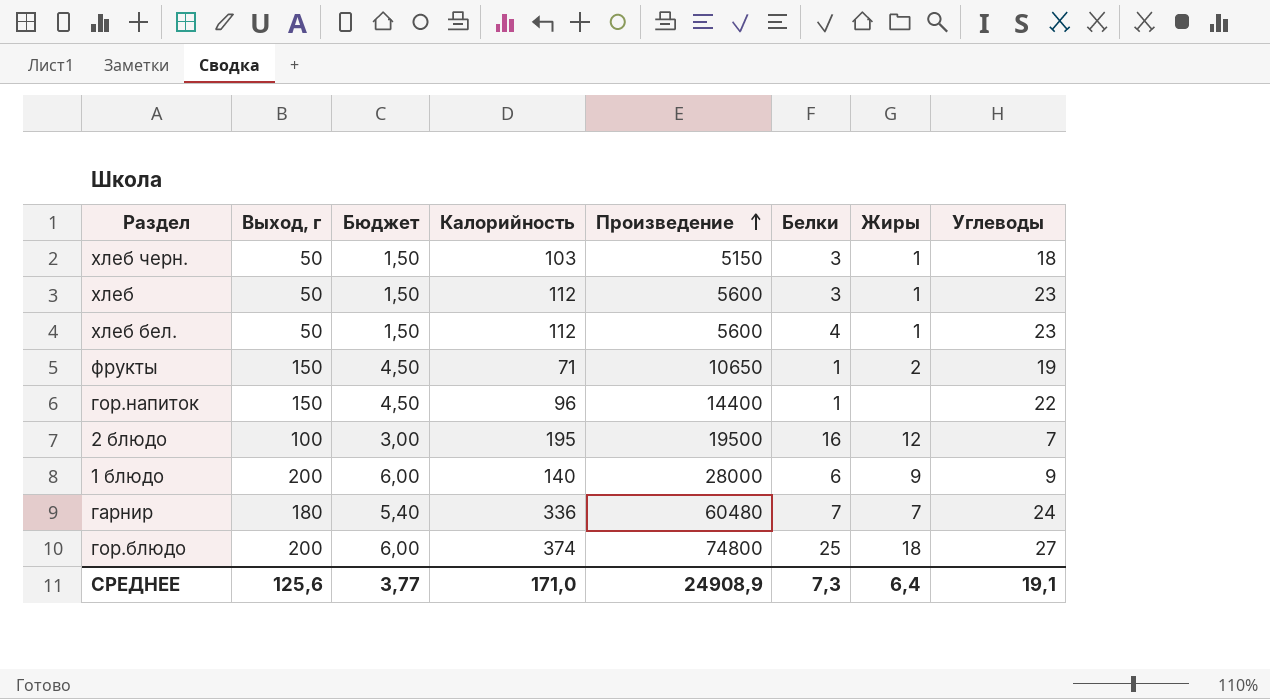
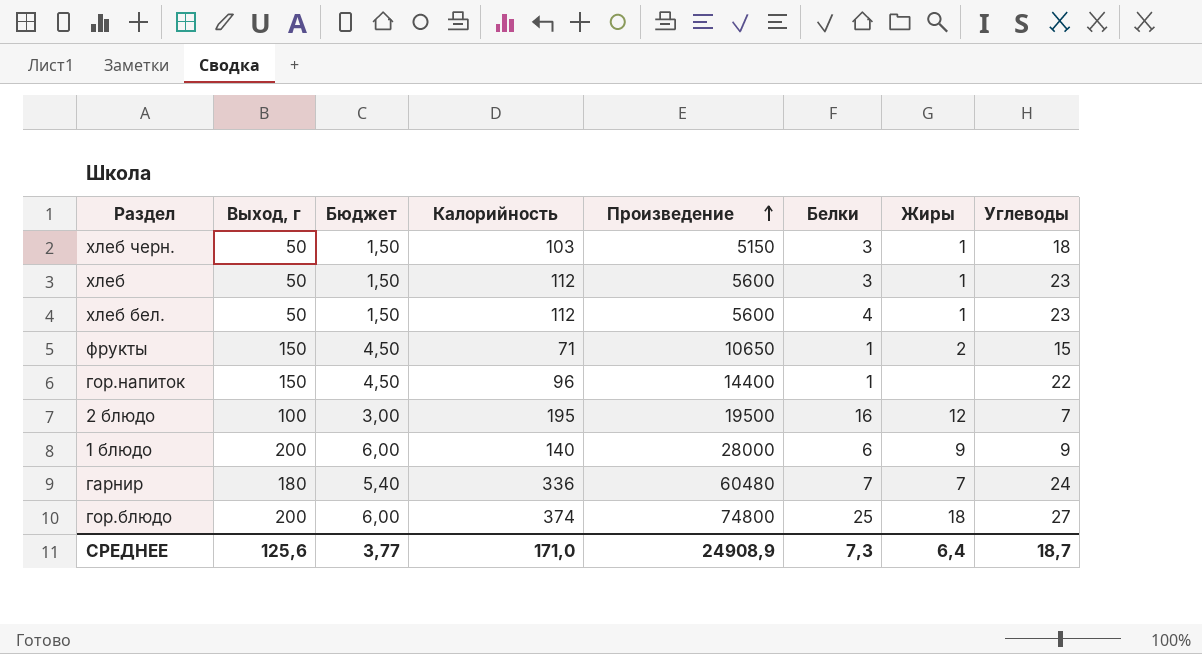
фрукты | Углеводы: 19 -> 15
СРЕДНЕЕ | Углеводы: 19,1 -> 18,7

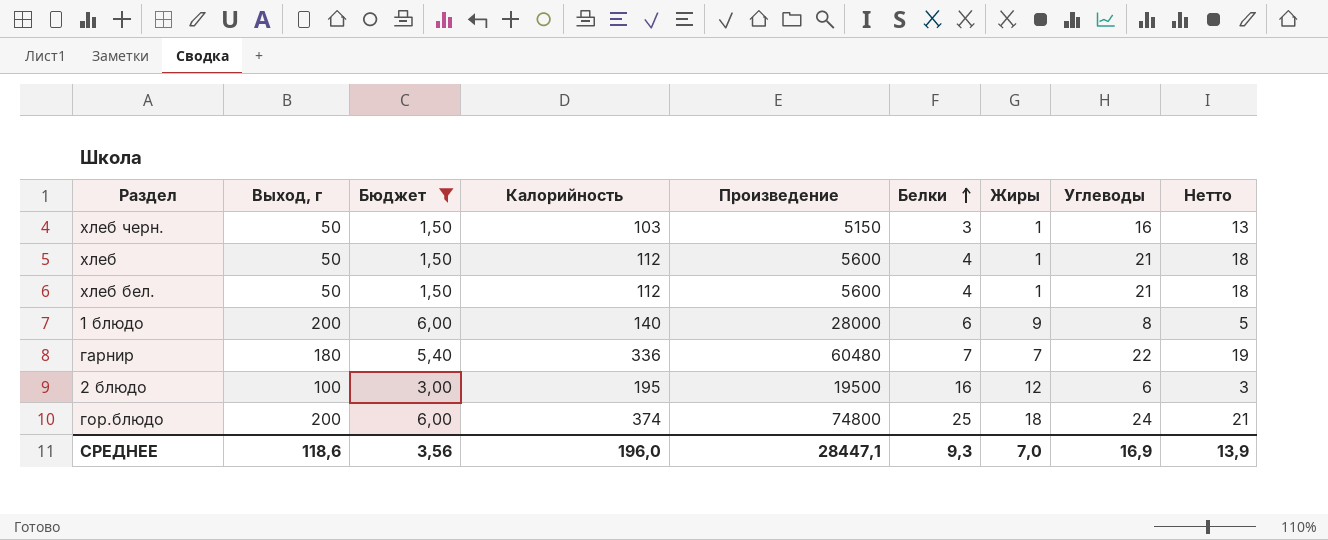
filter: none -> Бюджет != 4,50
row order: Произведение ascending -> Белки ascending
column Нетто | formula: none -> [Углеводы] - 3
хлеб черн. | Углеводы: 18 -> 16
хлеб | Белки: 3 -> 4
хлеб | Углеводы: 23 -> 21
хлеб бел. | Углеводы: 23 -> 21
1 блюдо | Углеводы: 9 -> 8
гарнир | Углеводы: 24 -> 22
2 блюдо | Углеводы: 7 -> 6
гор.блюдо | Углеводы: 27 -> 24
СРЕДНЕЕ | Выход, г: 125,6 -> 118,6
СРЕДНЕЕ | Бюджет: 3,77 -> 3,56
СРЕДНЕЕ | Калорийность: 171,0 -> 196,0
СРЕДНЕЕ | Произведение: 24908,9 -> 28447,1
СРЕДНЕЕ | Белки: 7,3 -> 9,3
СРЕДНЕЕ | Жиры: 6,4 -> 7,0
СРЕДНЕЕ | Углеводы: 18,7 -> 16,9

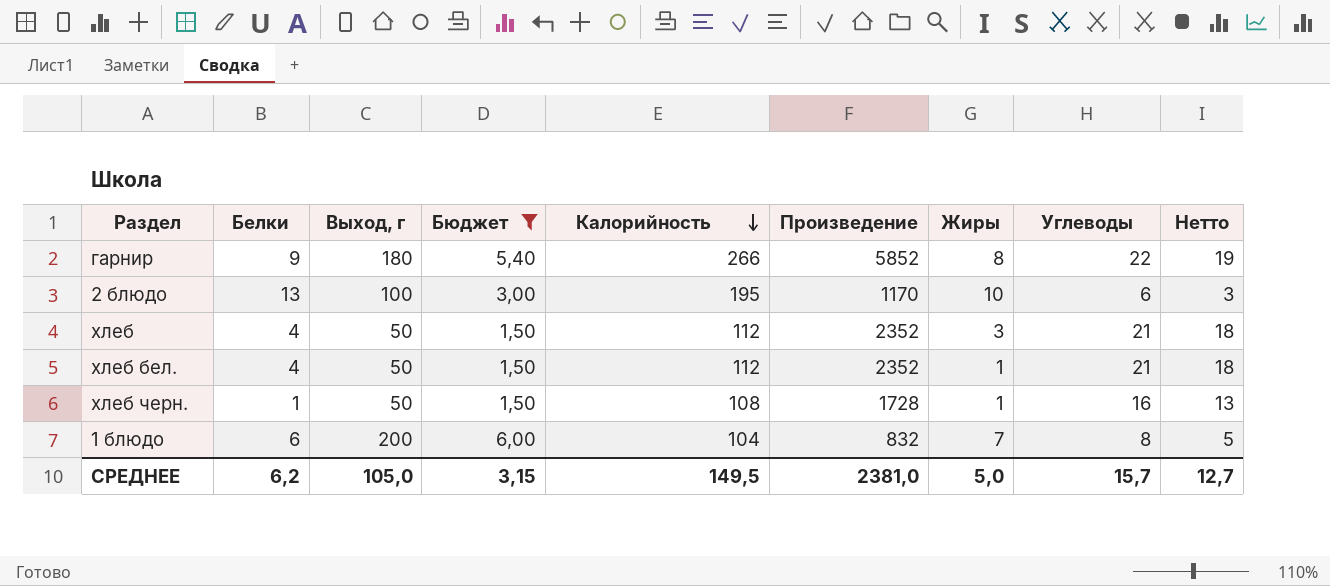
row order: Белки ascending -> Калорийность descending
column Белки | position: 6 -> 2
column Произведение | formula: [Выход, г] * [Калорийность] -> [Калорийность] * [Углеводы]
row гор.блюдо: 200 | 6,00 | 374 | 74800 | 25 | 18 | 24 | 21 -> none
гарнир | Белки: 7 -> 9
гарнир | Калорийность: 336 -> 266
гарнир | Жиры: 7 -> 8
2 блюдо | Белки: 16 -> 13
2 блюдо | Жиры: 12 -> 10
хлеб | Жиры: 1 -> 3
хлеб черн. | Белки: 3 -> 1
хлеб черн. | Калорийность: 103 -> 108
1 блюдо | Калорийность: 140 -> 104
1 блюдо | Жиры: 9 -> 7
СРЕДНЕЕ | Белки: 9,3 -> 6,2
СРЕДНЕЕ | Выход, г: 118,6 -> 105,0
СРЕДНЕЕ | Бюджет: 3,56 -> 3,15
СРЕДНЕЕ | Калорийность: 196,0 -> 149,5
СРЕДНЕЕ | Произведение: 28447,1 -> 2381,0
СРЕДНЕЕ | Жиры: 7,0 -> 5,0
СРЕДНЕЕ | Углеводы: 16,9 -> 15,7
СРЕДНЕЕ | Нетто: 13,9 -> 12,7

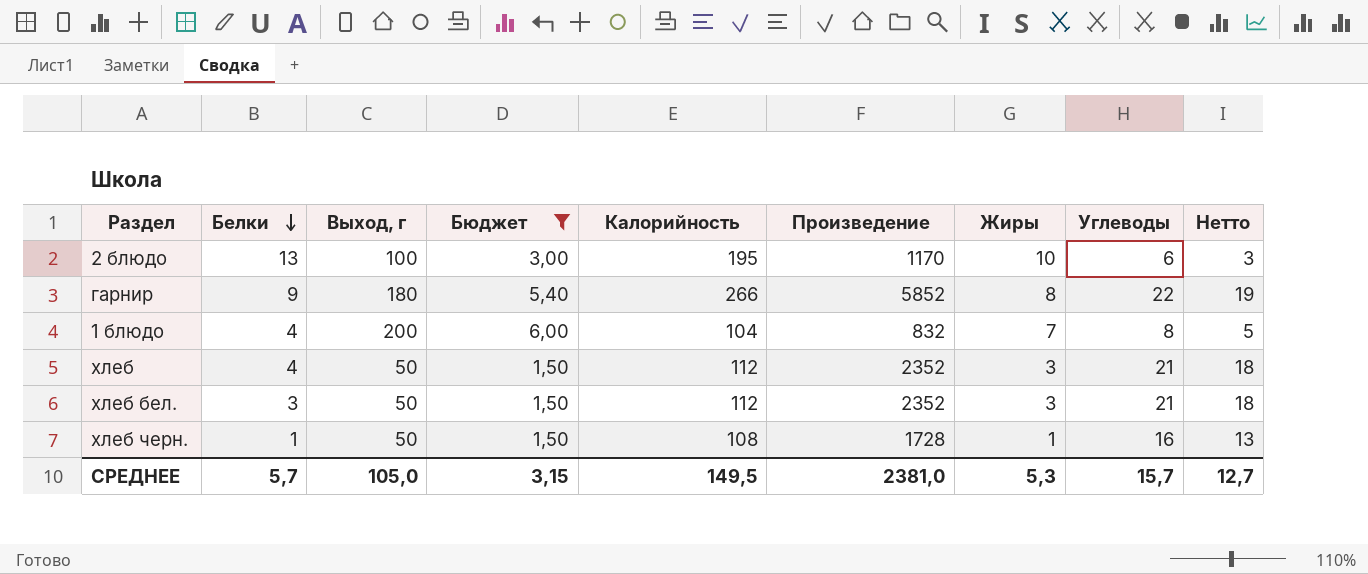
row order: Калорийность descending -> Белки descending
1 блюдо | Белки: 6 -> 4
хлеб бел. | Белки: 4 -> 3
хлеб бел. | Жиры: 1 -> 3
СРЕДНЕЕ | Белки: 6,2 -> 5,7
СРЕДНЕЕ | Жиры: 5,0 -> 5,3

